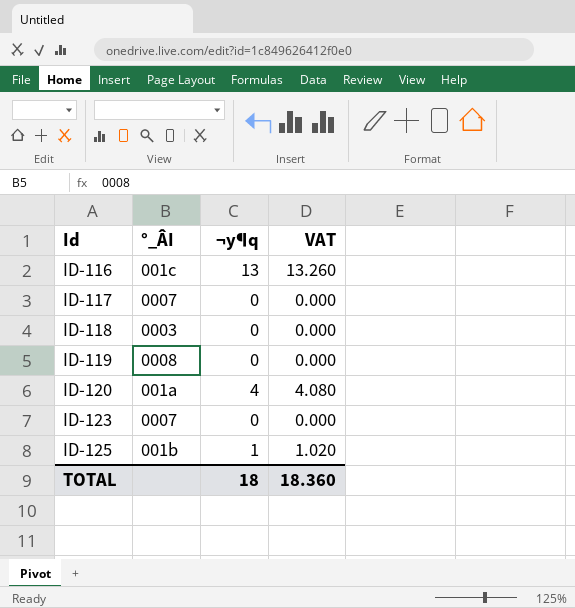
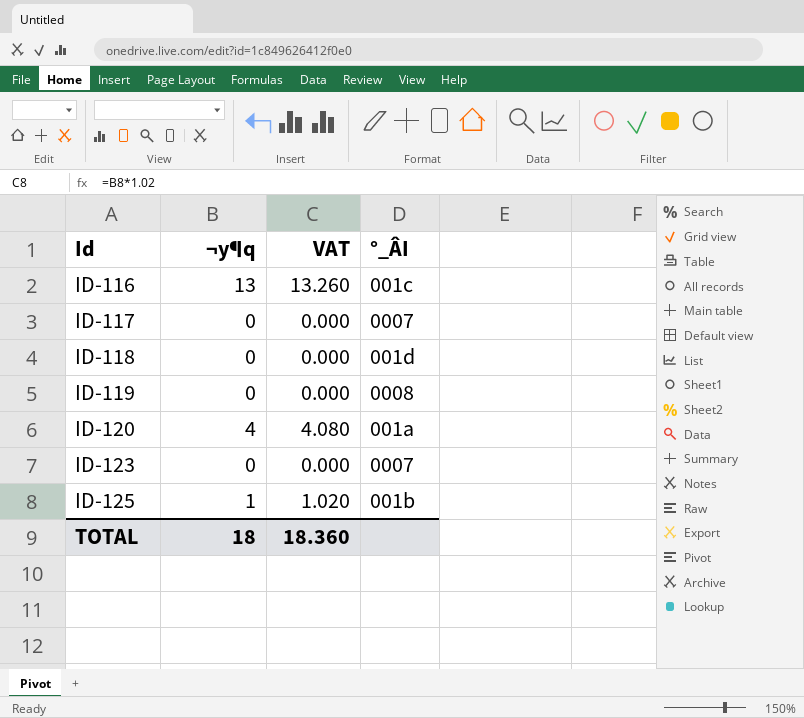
column °_ÂI | position: 2 -> 4
ID-118 | °_ÂI: 0003 -> 001d

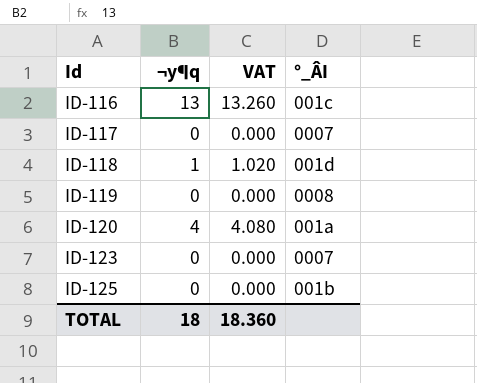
ID-118 | ¬y¶q: 0 -> 1
ID-118 | VAT: 0.000 -> 1.020
ID-125 | ¬y¶q: 1 -> 0
ID-125 | VAT: 1.020 -> 0.000

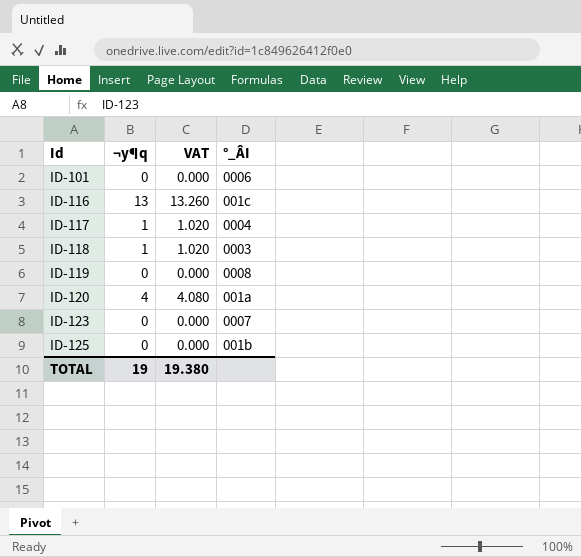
row ID-101: none -> 0 | 0.000 | 0006
ID-117 | ¬y¶q: 0 -> 1
ID-117 | VAT: 0.000 -> 1.020
ID-117 | °_ÂI: 0007 -> 0004
ID-118 | °_ÂI: 001d -> 0003
TOTAL | ¬y¶q: 18 -> 19
TOTAL | VAT: 18.360 -> 19.380

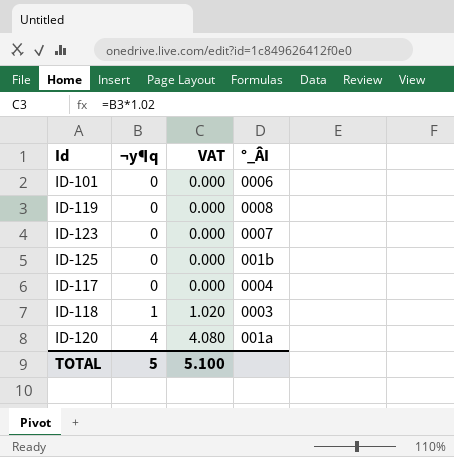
row order: Id ascending -> ¬y¶q ascending
row ID-116: 13 | 13.260 | 001c -> none
ID-117 | ¬y¶q: 1 -> 0
ID-117 | VAT: 1.020 -> 0.000
TOTAL | ¬y¶q: 19 -> 5
TOTAL | VAT: 19.380 -> 5.100

